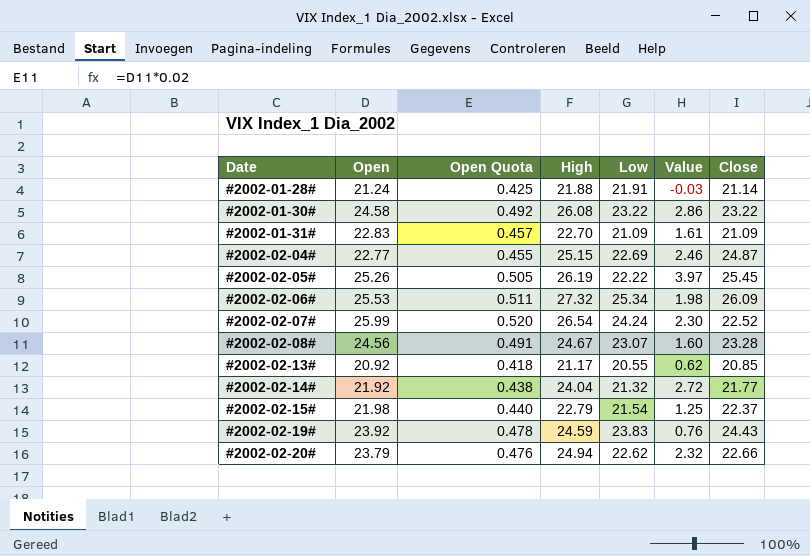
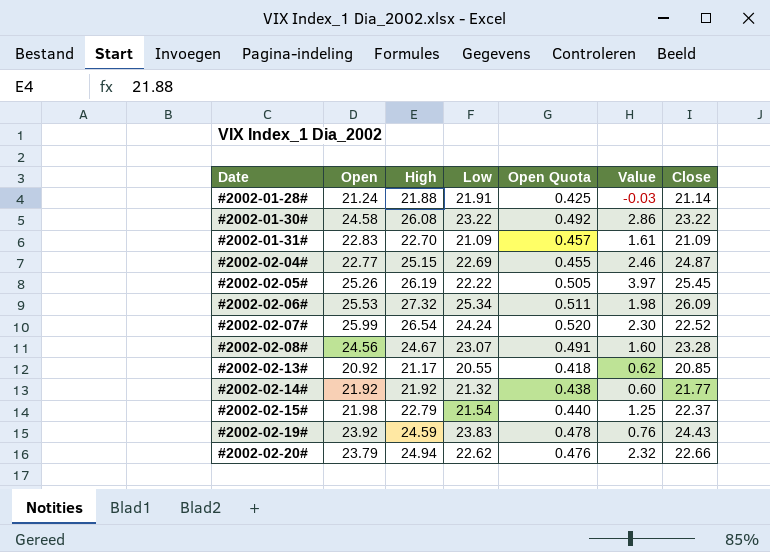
column Open Quota | position: 3 -> 5
#2002-02-14# | High: 24.04 -> 21.92
#2002-02-14# | Value: 2.72 -> 0.60

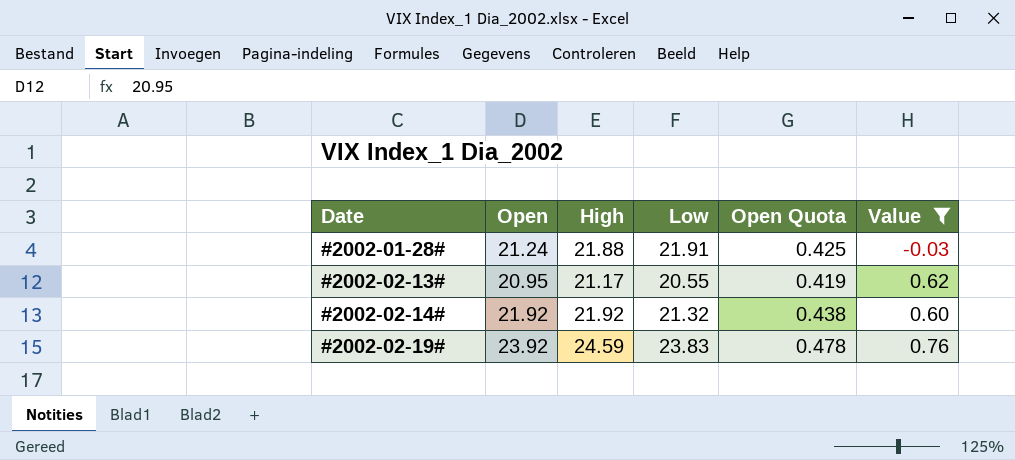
filter: none -> Value <= 0.76
column Close | position: 7 -> none
#2002-02-13# | Open: 20.92 -> 20.95
#2002-02-13# | Open Quota: 0.418 -> 0.419

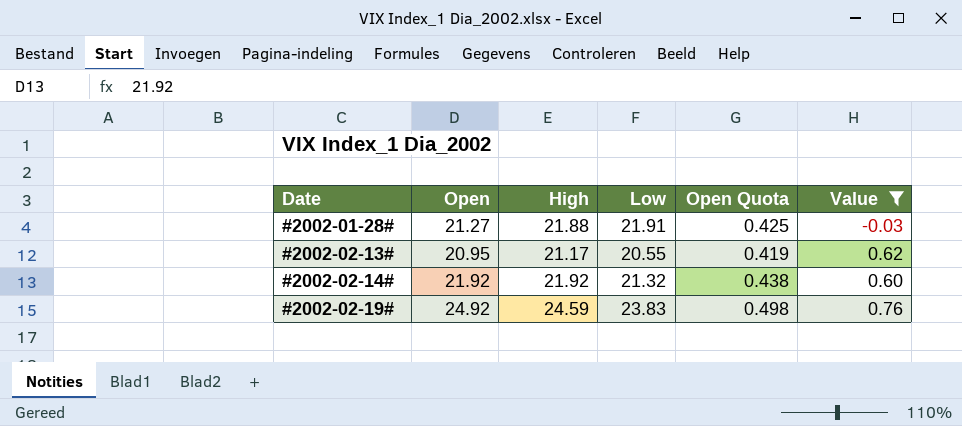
#2002-01-28# | Open: 21.24 -> 21.27
#2002-02-19# | Open: 23.92 -> 24.92
#2002-02-19# | Open Quota: 0.478 -> 0.498

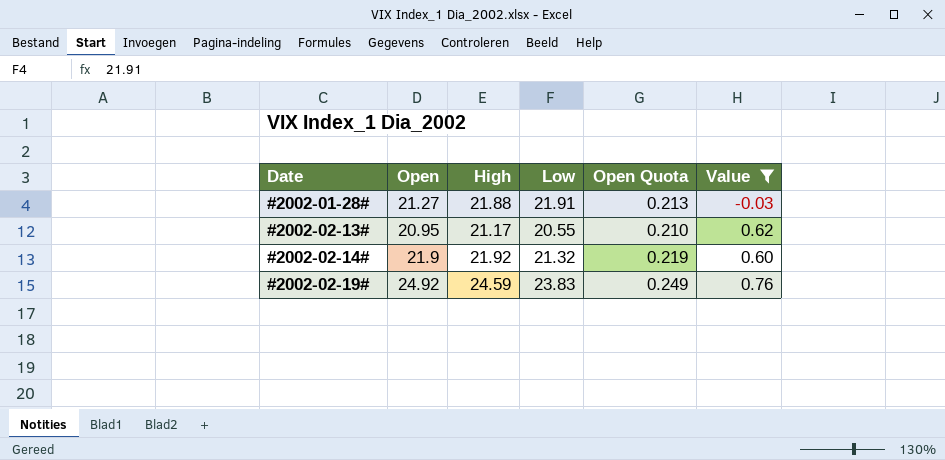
column Open Quota | formula: [Open] * 0.02 -> [Open] * 0.01
#2002-02-14# | Open: 21.92 -> 21.9

